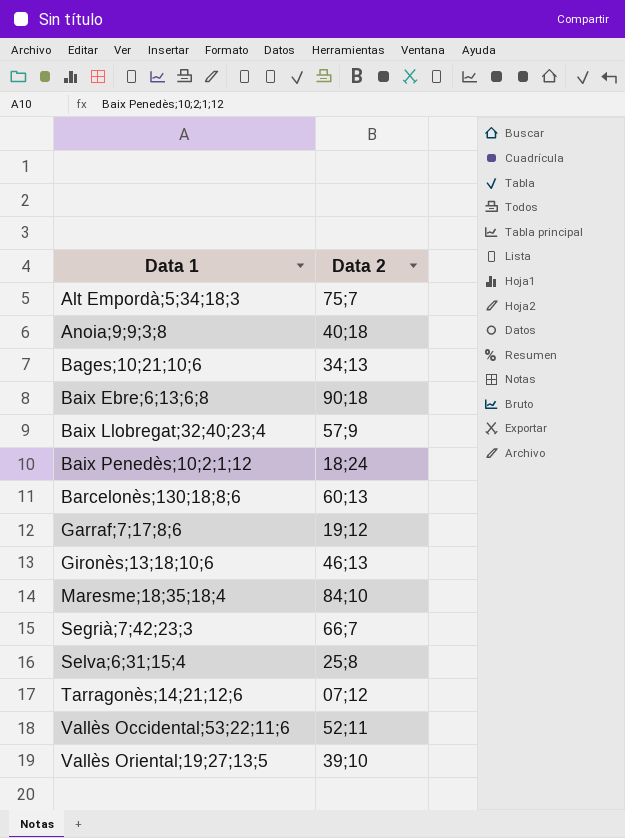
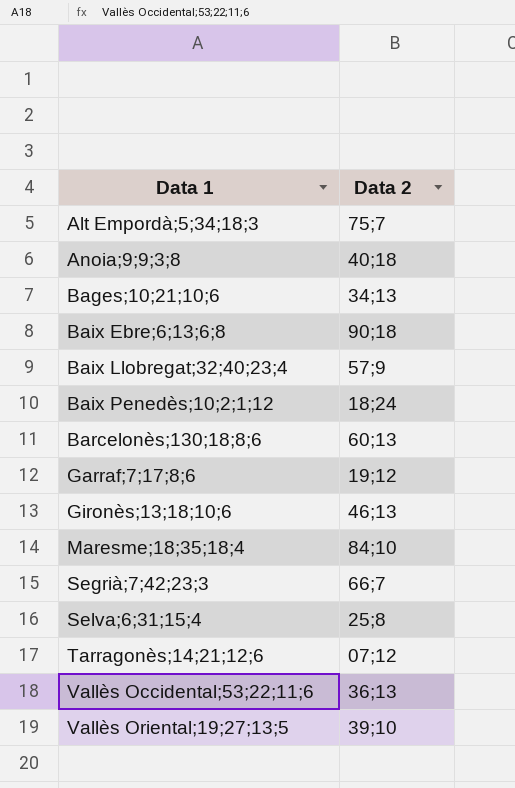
Vallès Occidental;53;22;11;6 | Data 2: 52;11 -> 36;13

